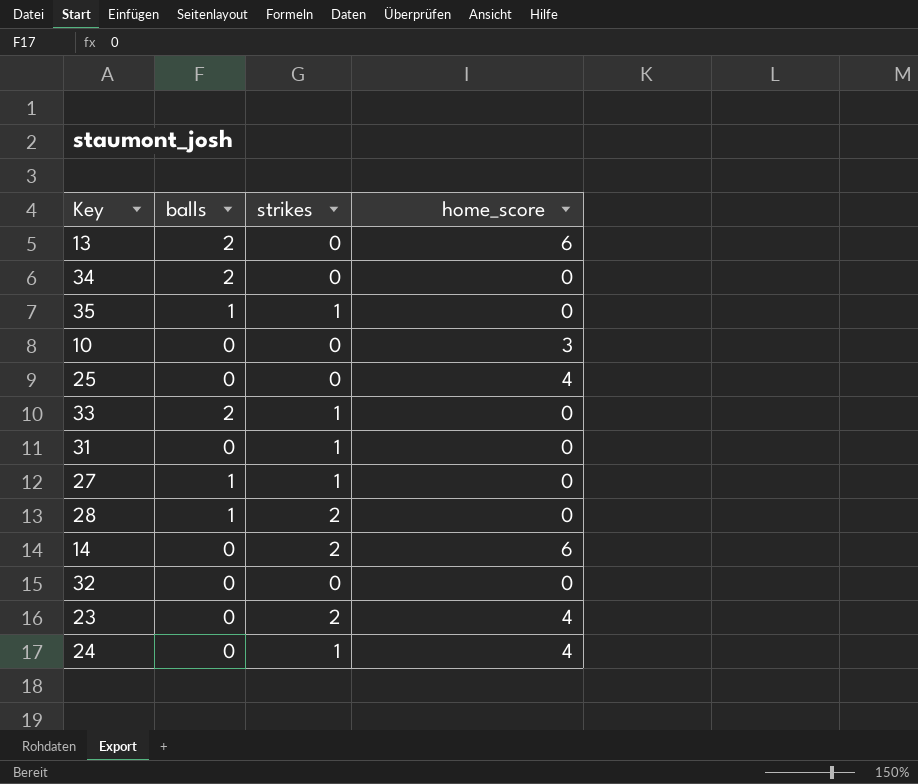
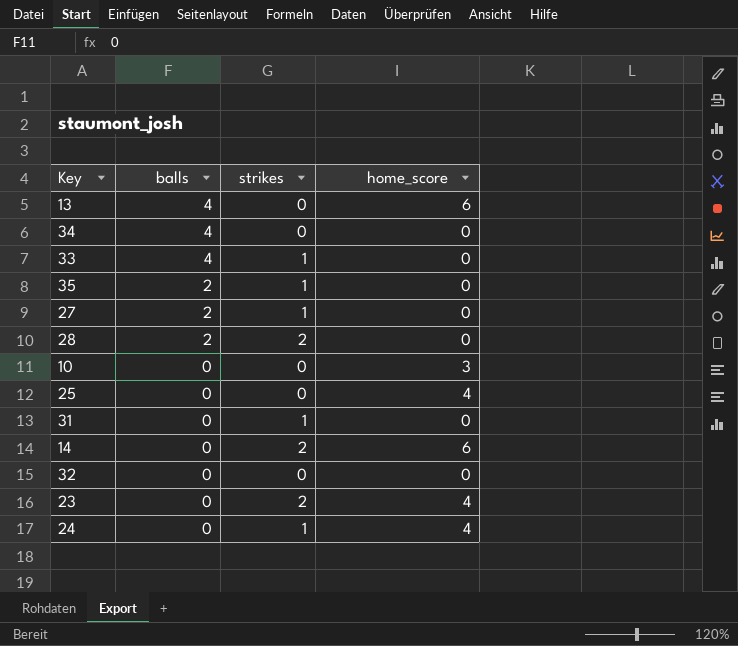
row order: none -> balls descending
13 | balls: 2 -> 4
34 | balls: 2 -> 4
33 | balls: 2 -> 4
35 | balls: 1 -> 2
27 | balls: 1 -> 2
28 | balls: 1 -> 2

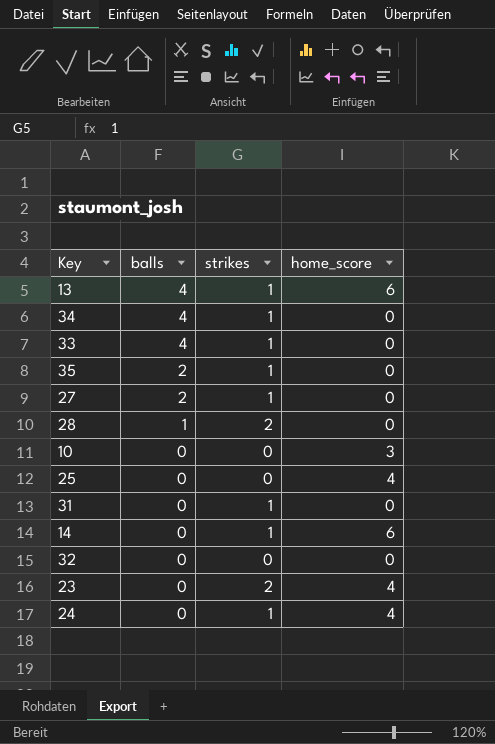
13 | strikes: 0 -> 1
34 | strikes: 0 -> 1
28 | balls: 2 -> 1
14 | strikes: 2 -> 1

